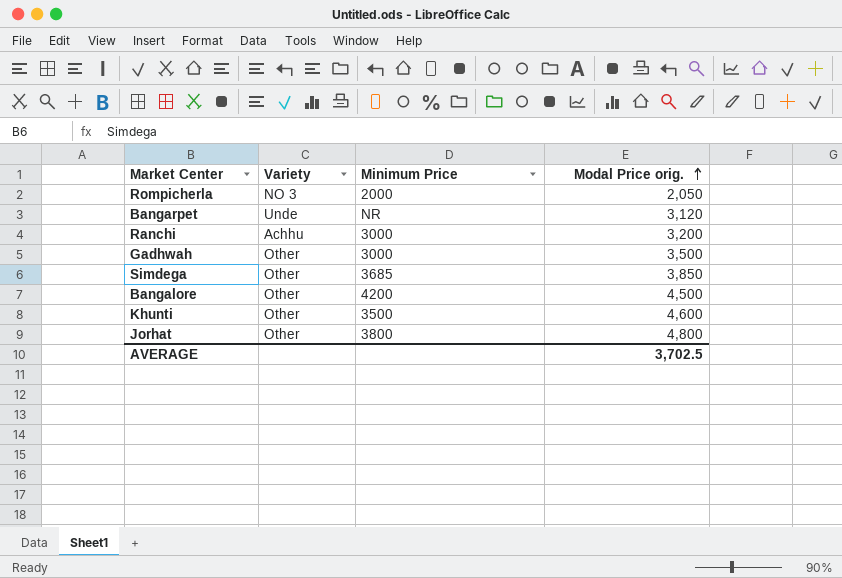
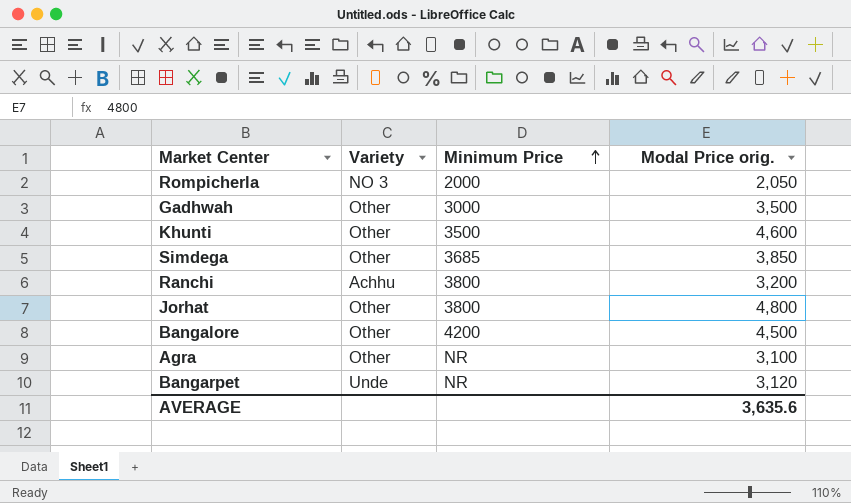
row order: Modal Price orig. ascending -> Minimum Price ascending
Ranchi | Minimum Price: 3000 -> 3800
row Agra: none -> Other | NR | 3,100
AVERAGE | Modal Price orig.: 3,702.5 -> 3,635.6

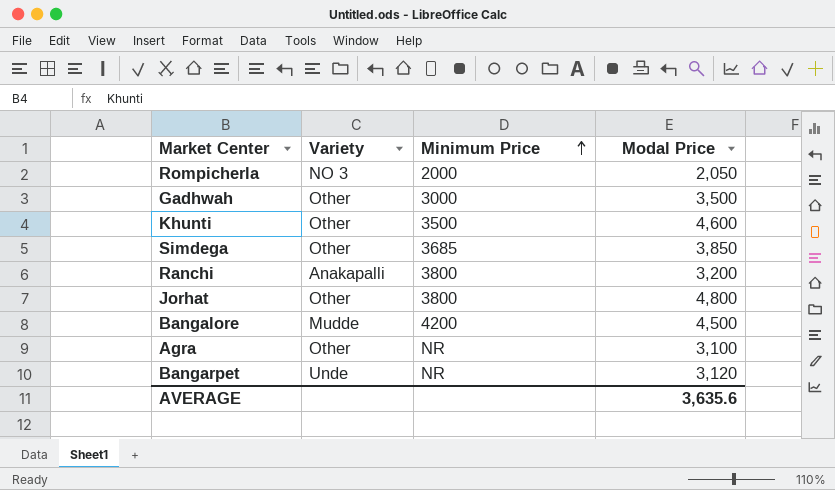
column name: Modal Price orig. -> Modal Price
Ranchi | Variety: Achhu -> Anakapalli
Bangalore | Variety: Other -> Mudde

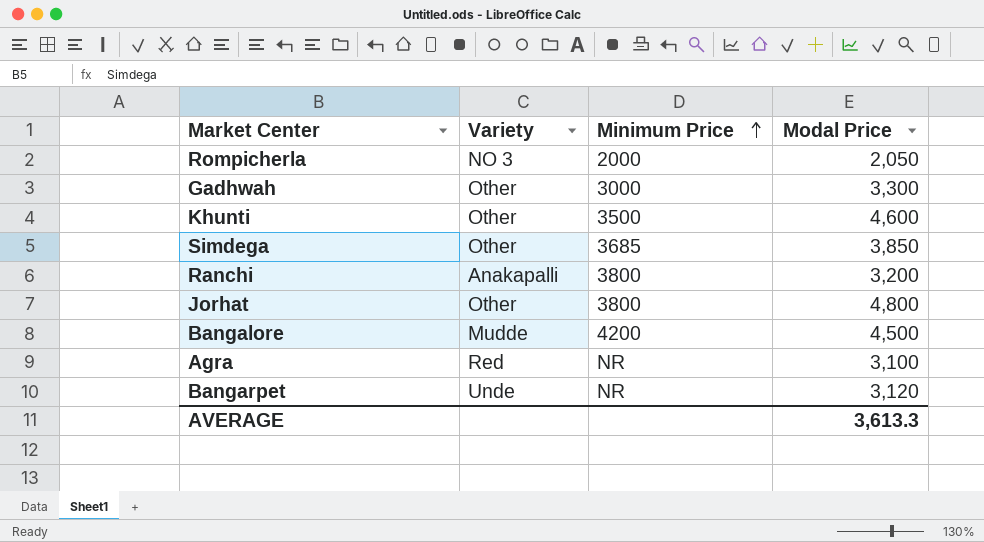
Gadhwah | Modal Price: 3,500 -> 3,300
Agra | Variety: Other -> Red
AVERAGE | Modal Price: 3,635.6 -> 3,613.3

